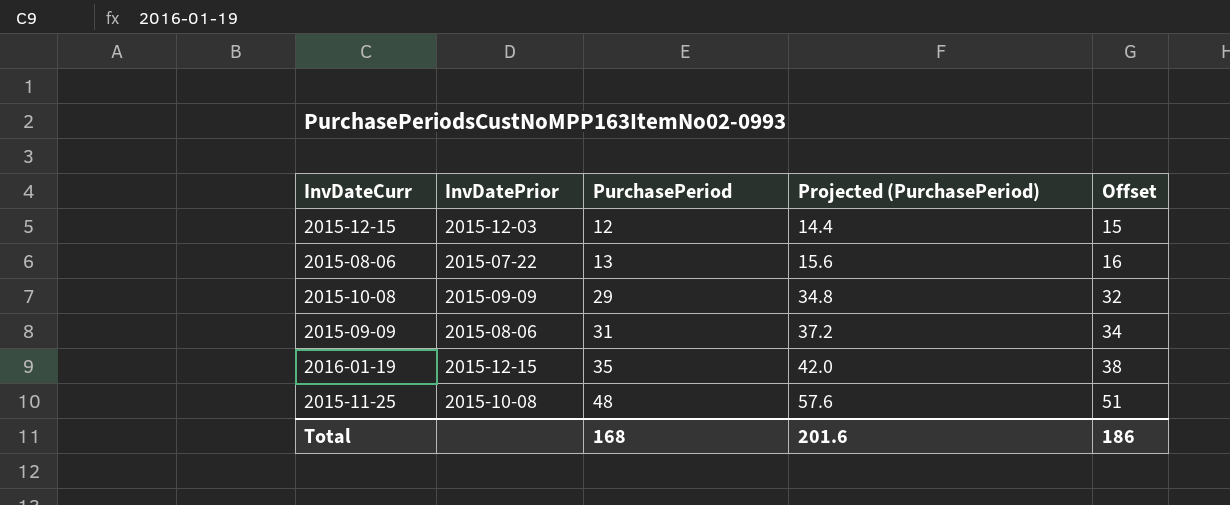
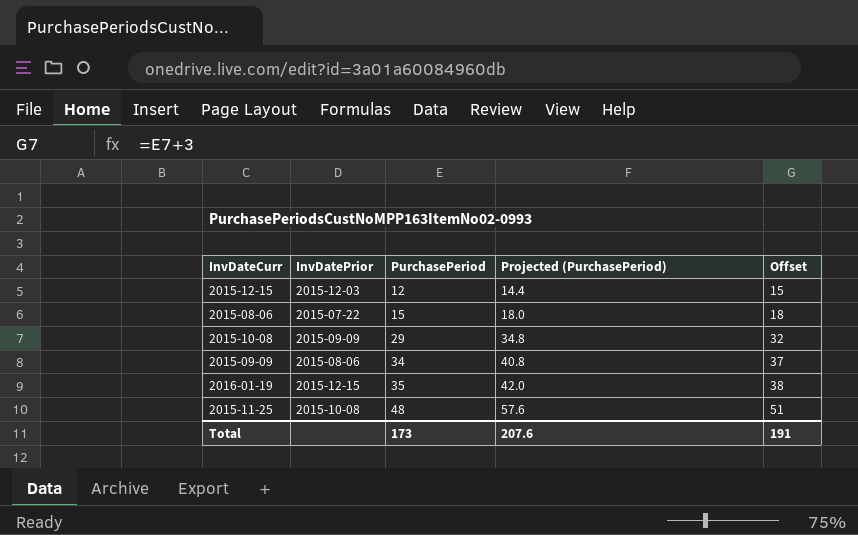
2015-08-06 | PurchasePeriod: 13 -> 15
2015-08-06 | Projected (PurchasePeriod): 15.6 -> 18.0
2015-08-06 | Offset: 16 -> 18
2015-09-09 | PurchasePeriod: 31 -> 34
2015-09-09 | Projected (PurchasePeriod): 37.2 -> 40.8
2015-09-09 | Offset: 34 -> 37
Total | PurchasePeriod: 168 -> 173
Total | Projected (PurchasePeriod): 201.6 -> 207.6
Total | Offset: 186 -> 191

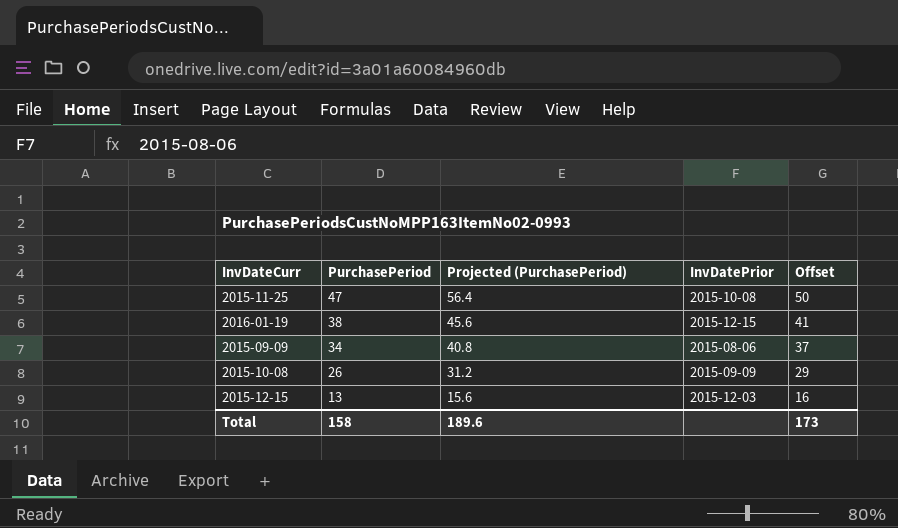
row order: PurchasePeriod ascending -> PurchasePeriod descending
column InvDatePrior | position: 2 -> 4
row 2015-08-06: 2015-07-22 | 15 | 18.0 | 18 -> none
2015-11-25 | PurchasePeriod: 48 -> 47
2015-11-25 | Projected (PurchasePeriod): 57.6 -> 56.4
2015-11-25 | Offset: 51 -> 50
2016-01-19 | PurchasePeriod: 35 -> 38
2016-01-19 | Projected (PurchasePeriod): 42.0 -> 45.6
2016-01-19 | Offset: 38 -> 41
2015-10-08 | PurchasePeriod: 29 -> 26
2015-10-08 | Projected (PurchasePeriod): 34.8 -> 31.2
2015-10-08 | Offset: 32 -> 29
2015-12-15 | PurchasePeriod: 12 -> 13
2015-12-15 | Projected (PurchasePeriod): 14.4 -> 15.6
2015-12-15 | Offset: 15 -> 16
Total | PurchasePeriod: 173 -> 158
Total | Projected (PurchasePeriod): 207.6 -> 189.6
Total | Offset: 191 -> 173

